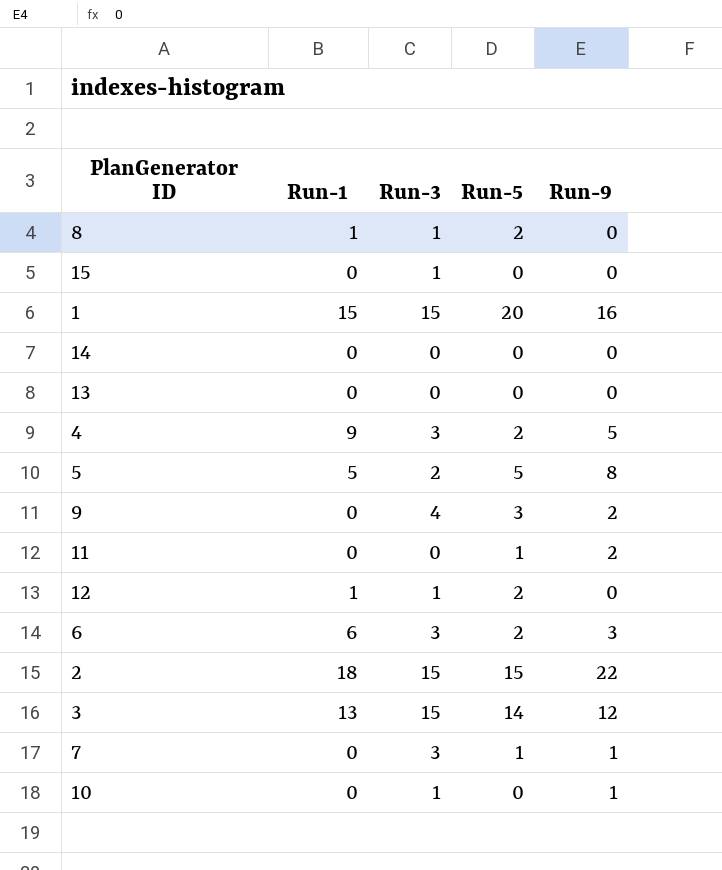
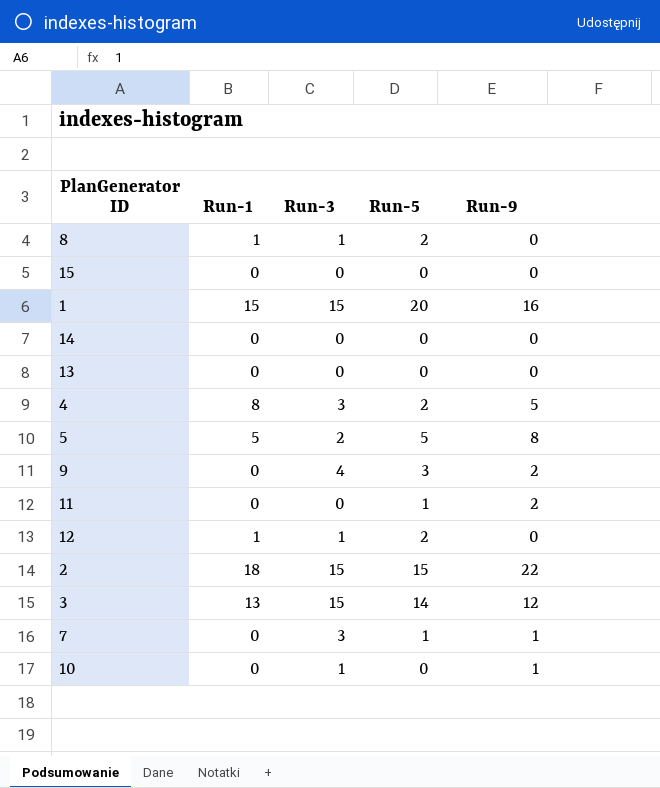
row 6: 6 | 3 | 2 | 3 -> none
15 | Run-3: 1 -> 0
4 | Run-1: 9 -> 8

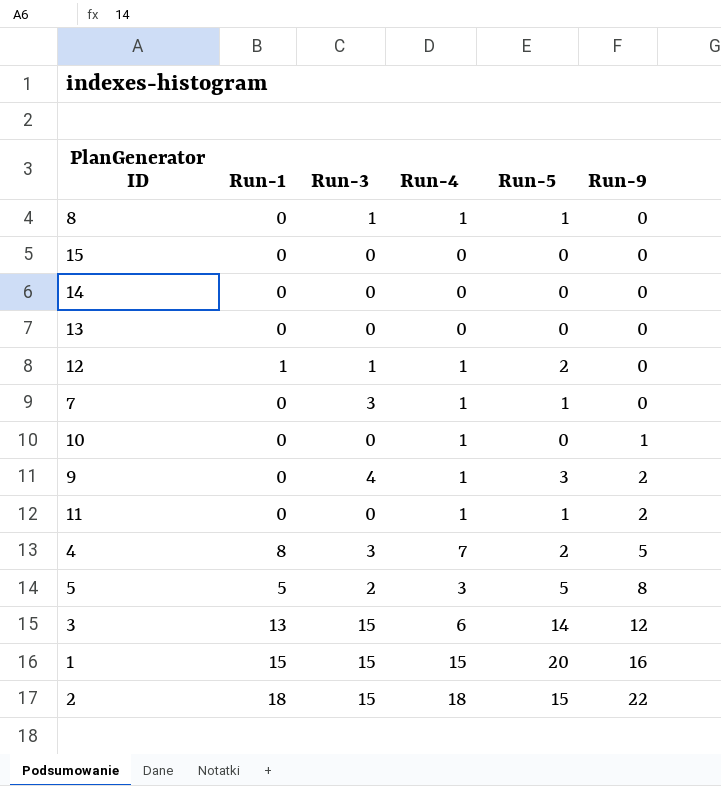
row order: none -> Run-9 ascending
column Run-4 | position: none -> 4
8 | Run-1: 1 -> 0
8 | Run-5: 2 -> 1
7 | Run-9: 1 -> 0
10 | Run-3: 1 -> 0

